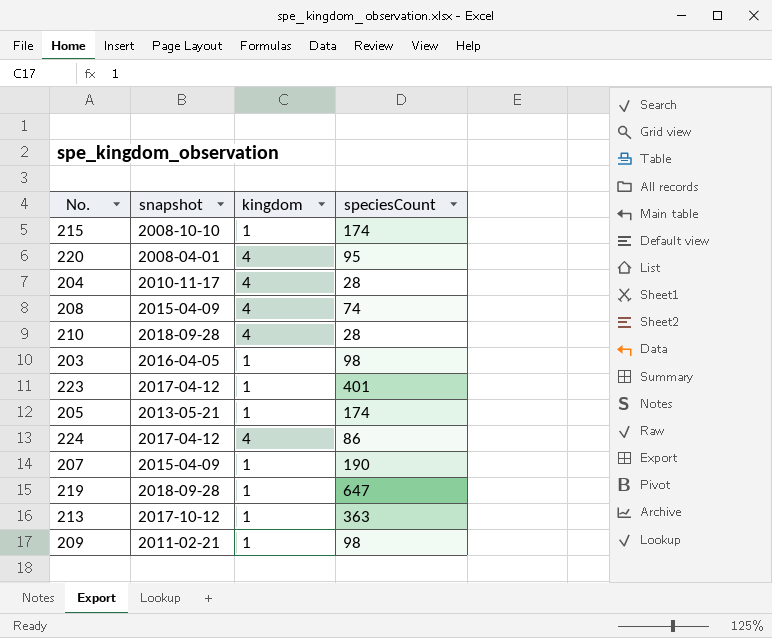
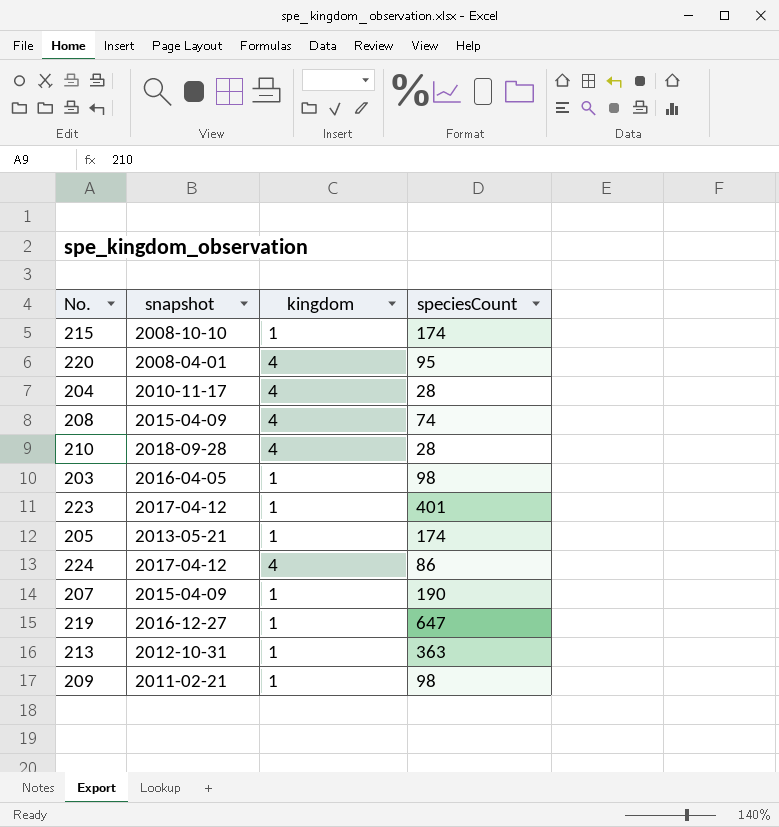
219 | snapshot: 2018-09-28 -> 2016-12-27
213 | snapshot: 2017-10-12 -> 2012-10-31

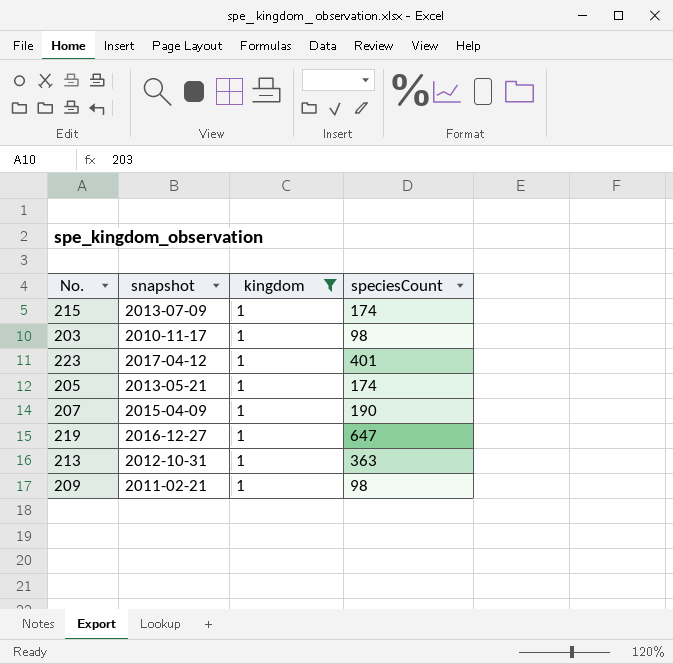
filter: none -> kingdom = 1
215 | snapshot: 2008-10-10 -> 2013-07-09
203 | snapshot: 2016-04-05 -> 2010-11-17

